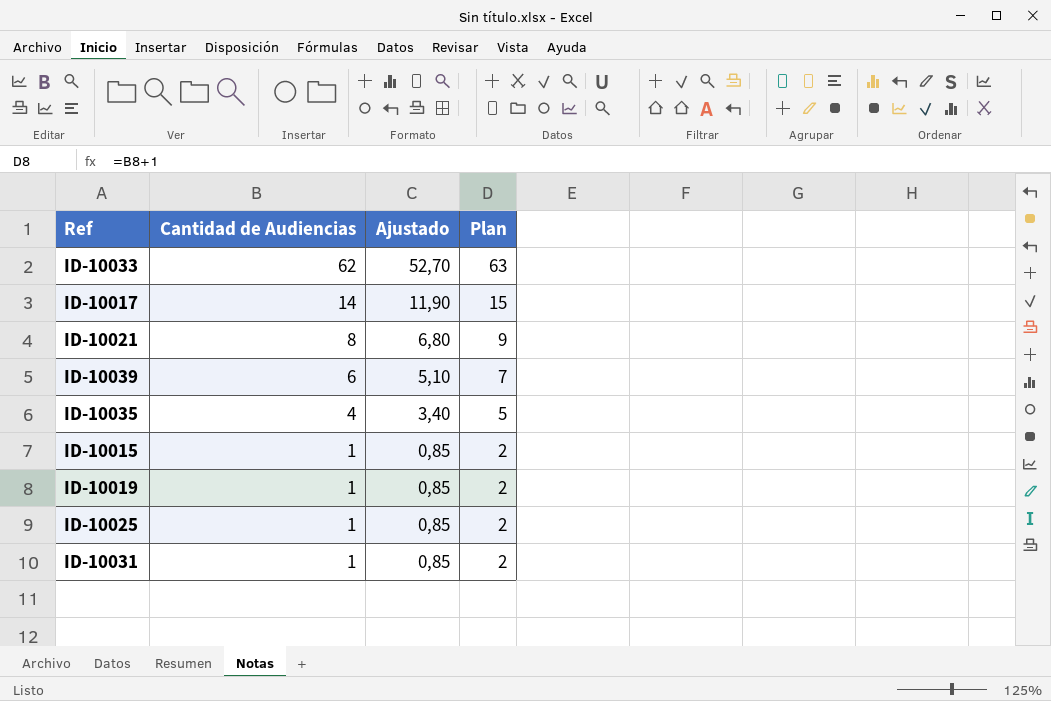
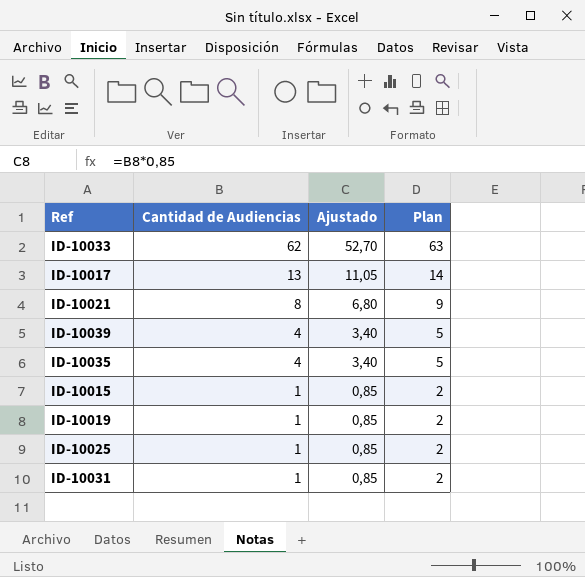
ID-10017 | Cantidad de Audiencias: 14 -> 13
ID-10017 | Ajustado: 11,90 -> 11,05
ID-10017 | Plan: 15 -> 14
ID-10039 | Cantidad de Audiencias: 6 -> 4
ID-10039 | Ajustado: 5,10 -> 3,40
ID-10039 | Plan: 7 -> 5

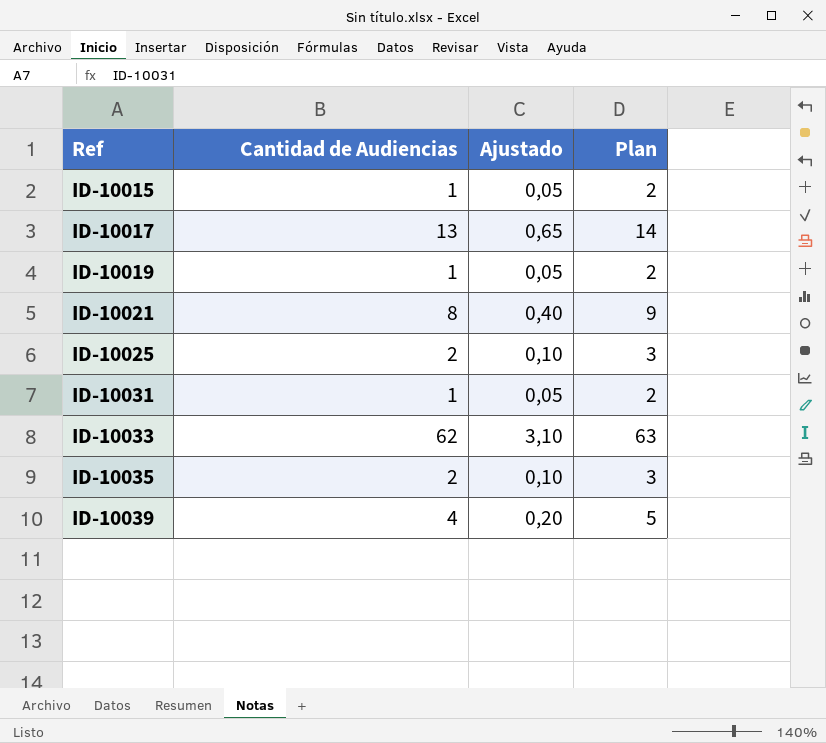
row order: Cantidad de Audiencias descending -> Ref ascending
column Ajustado | formula: [Cantidad de Audiencias] * 0,85 -> [Cantidad de Audiencias] * 0,05
ID-10025 | Cantidad de Audiencias: 1 -> 2
ID-10025 | Plan: 2 -> 3
ID-10035 | Cantidad de Audiencias: 4 -> 2
ID-10035 | Plan: 5 -> 3

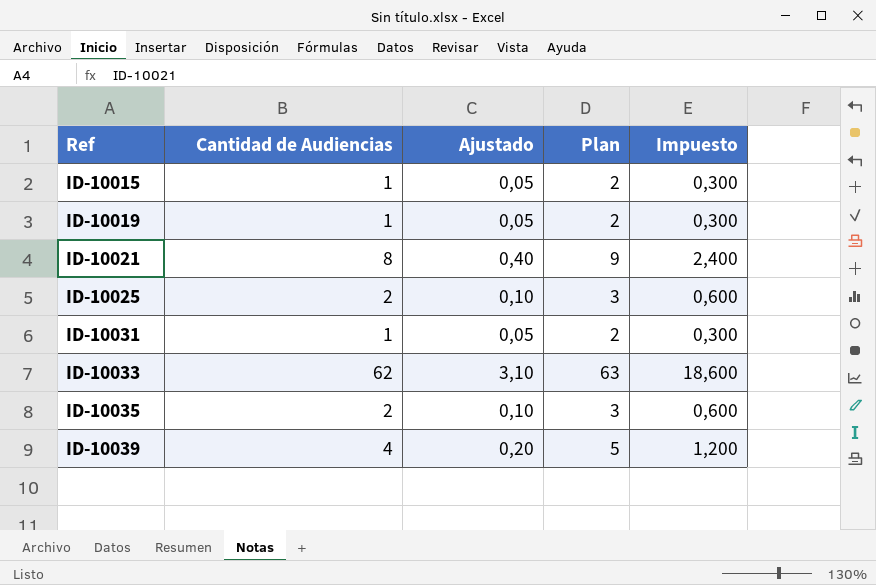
column Impuesto | formula: none -> [Cantidad de Audiencias] * 0,3
row ID-10017: 13 | 0,65 | 14 -> none

